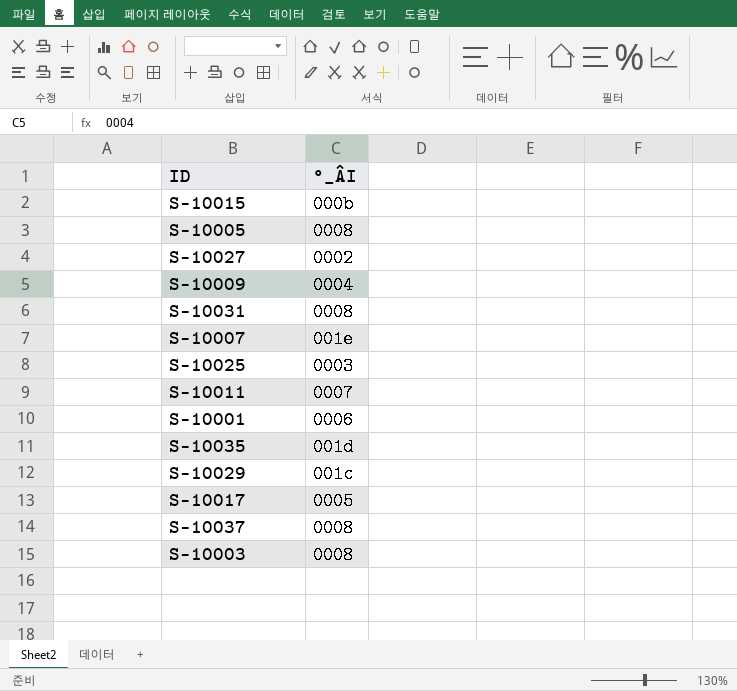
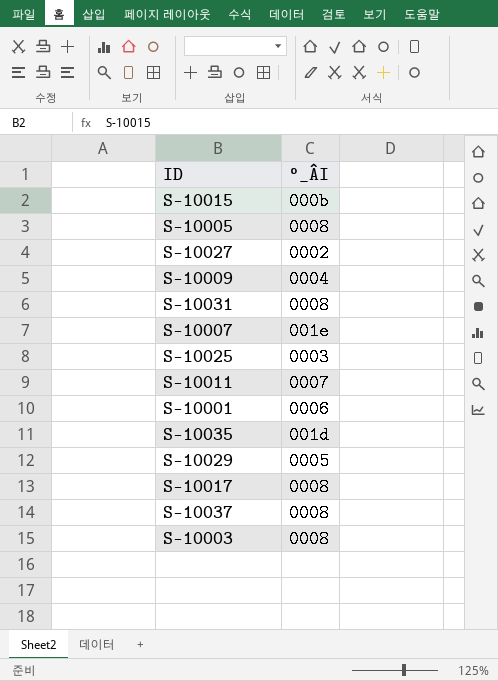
S-10029 | °_ÂI: 001c -> 0005
S-10017 | °_ÂI: 0005 -> 0008

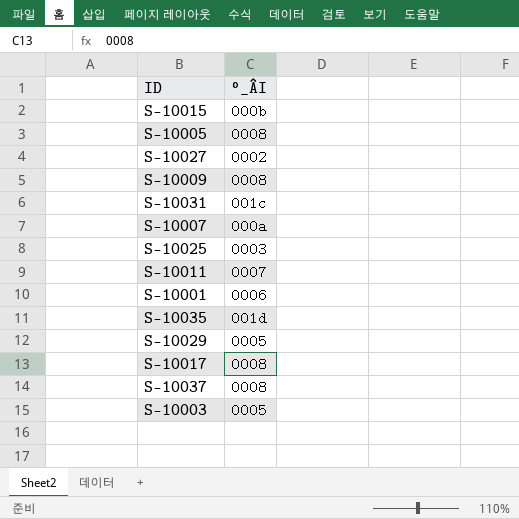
S-10009 | °_ÂI: 0004 -> 0008
S-10031 | °_ÂI: 0008 -> 001c
S-10007 | °_ÂI: 001e -> 000a
S-10003 | °_ÂI: 0008 -> 0005

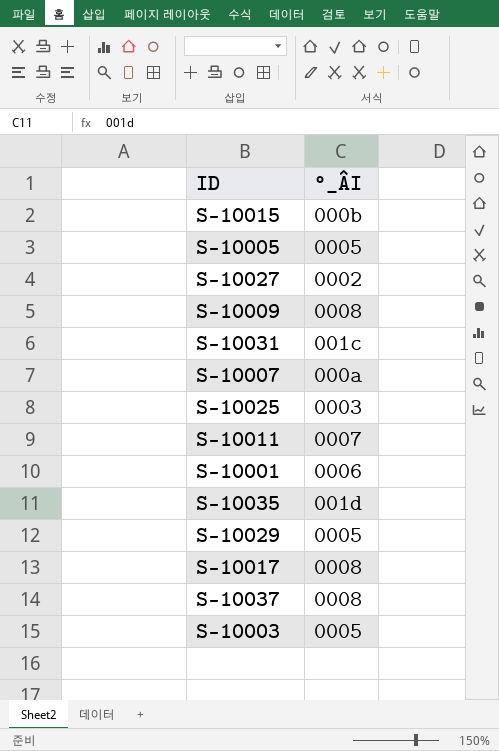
S-10005 | °_ÂI: 0008 -> 0005

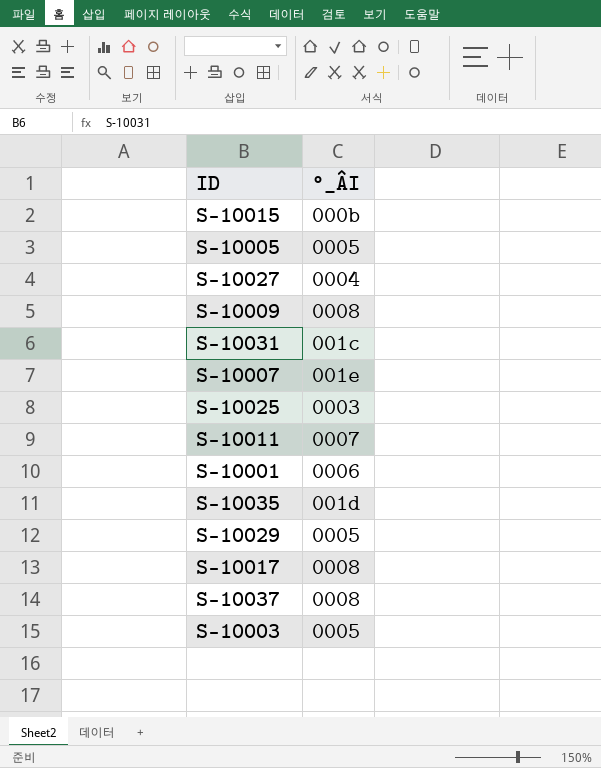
S-10027 | °_ÂI: 0002 -> 0004
S-10007 | °_ÂI: 000a -> 001e

